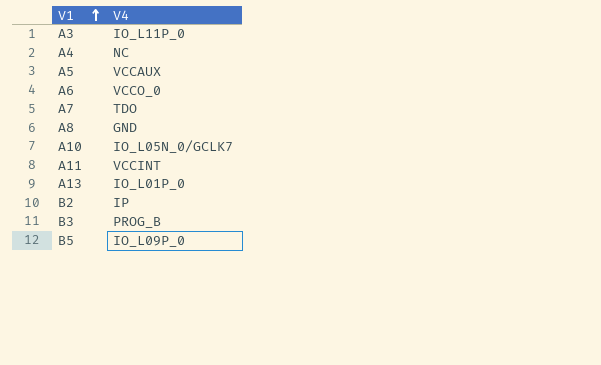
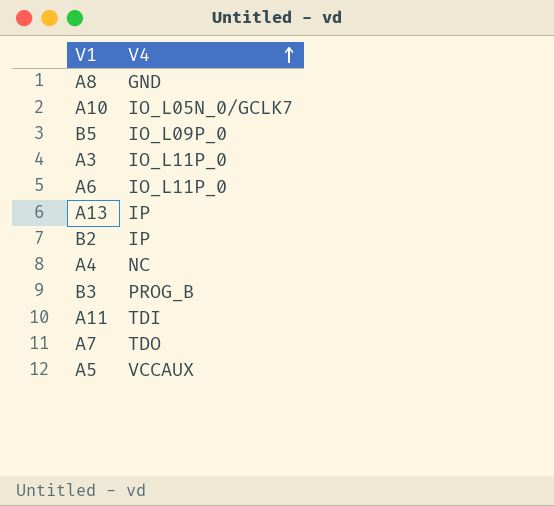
row order: V1 ascending -> V4 ascending
A6 | V4: VCCO_0 -> IO_L11P_0
A13 | V4: IO_L01P_0 -> IP
A11 | V4: VCCINT -> TDI

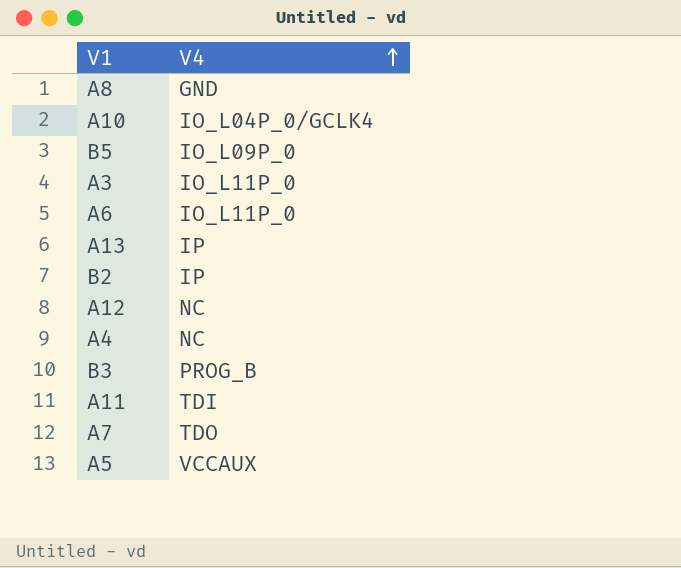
A10 | V4: IO_L05N_0/GCLK7 -> IO_L04P_0/GCLK4
row A12: none -> NC

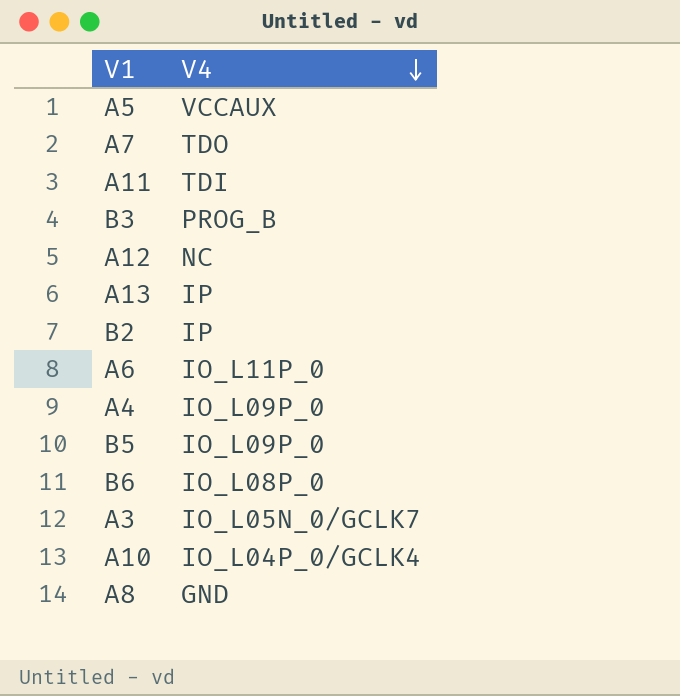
row order: V4 ascending -> V4 descending
A4 | V4: NC -> IO_L09P_0
row B6: none -> IO_L08P_0
A3 | V4: IO_L11P_0 -> IO_L05N_0/GCLK7

